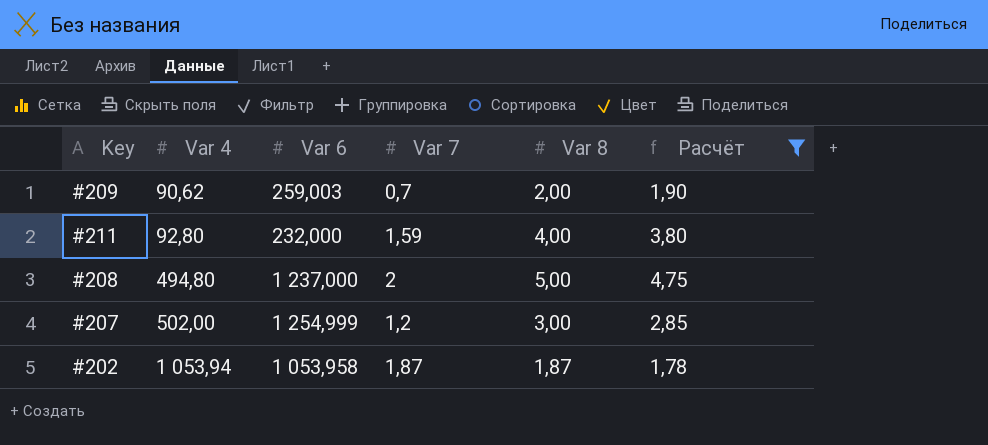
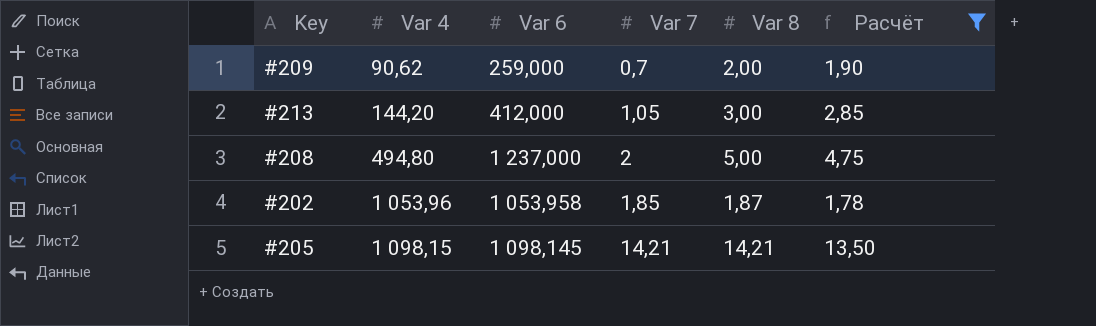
row #211: 92,80 | 232,000 | 1,59 | 4,00 | 3,80 -> none
row #207: 502,00 | 1 254,999 | 1,2 | 3,00 | 2,85 -> none
#209 | Var 6: 259,003 -> 259,000
row #213: none -> 144,20 | 412,000 | 1,05 | 3,00 | 2,85
#202 | Var 4: 1 053,94 -> 1 053,96
#202 | Var 7: 1,87 -> 1,85
row #205: none -> 1 098,15 | 1 098,145 | 14,21 | 14,21 | 13,50

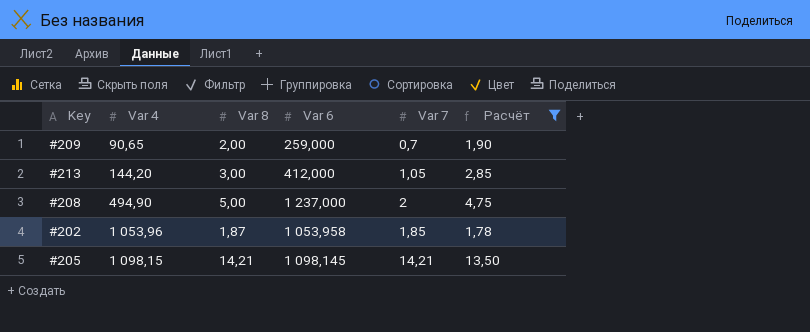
column Var 8 | position: 5 -> 3
#209 | Var 4: 90,62 -> 90,65
#208 | Var 4: 494,80 -> 494,90

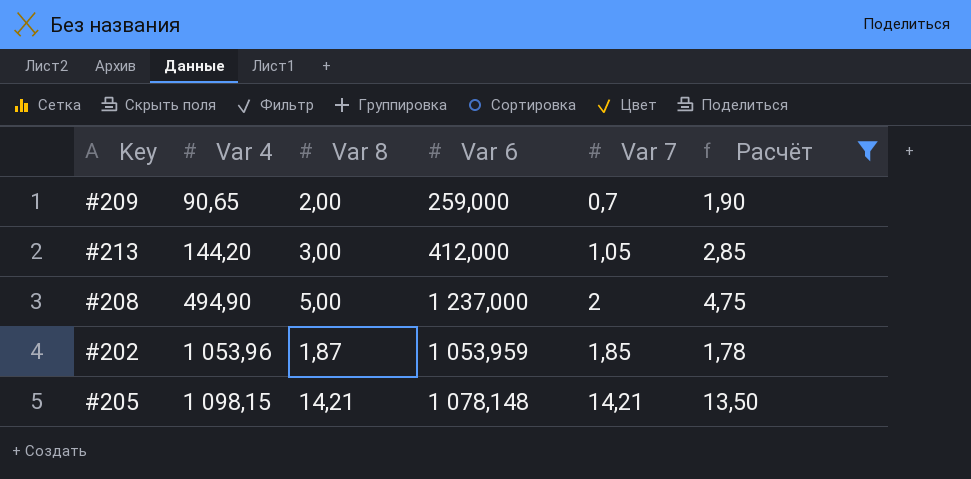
#202 | Var 6: 1 053,958 -> 1 053,959
#205 | Var 6: 1 098,145 -> 1 078,148

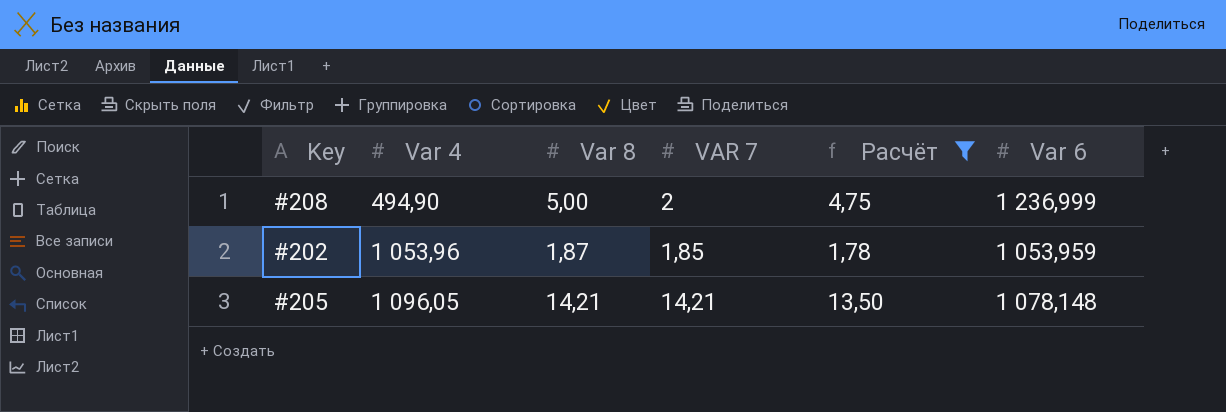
column name: Var 7 -> VAR 7
column Var 6 | position: 4 -> 6
row #209: 90,65 | 2,00 | 259,000 | 0,7 | 1,90 -> none
row #213: 144,20 | 3,00 | 412,000 | 1,05 | 2,85 -> none
#208 | Var 6: 1 237,000 -> 1 236,999
#205 | Var 4: 1 098,15 -> 1 096,05

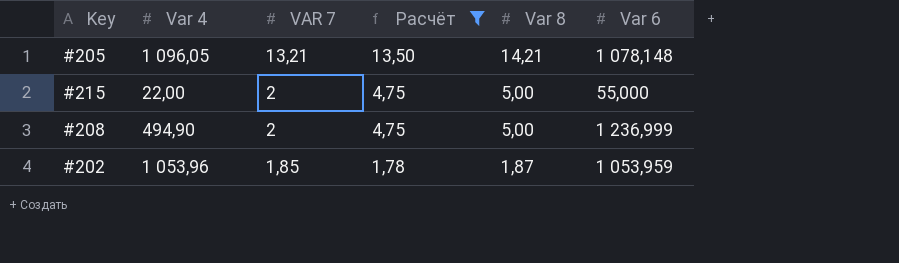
row order: Var 4 ascending -> VAR 7 descending
column Var 8 | position: 3 -> 5
#205 | VAR 7: 14,21 -> 13,21
row #215: none -> 22,00 | 2 | 4,75 | 5,00 | 55,000

